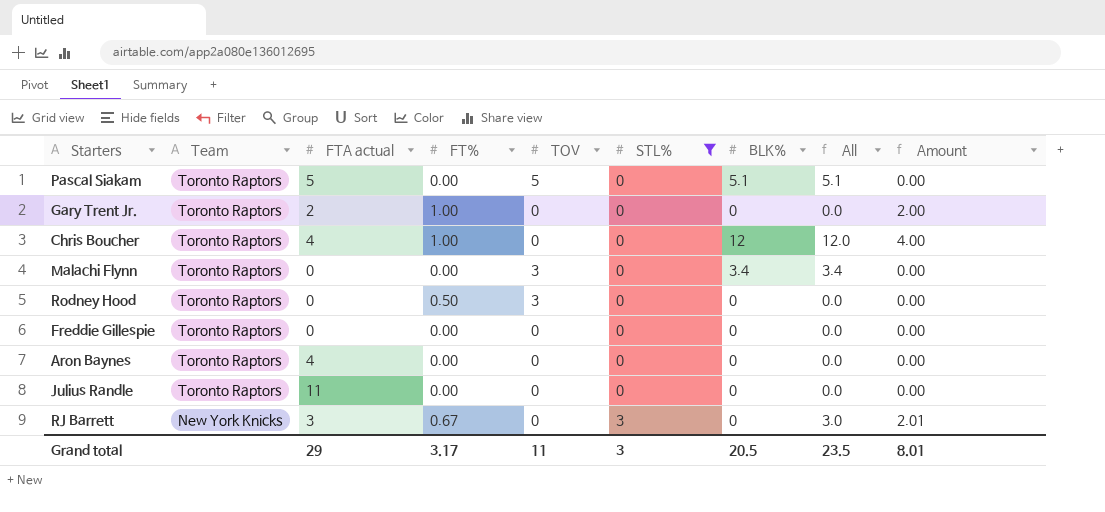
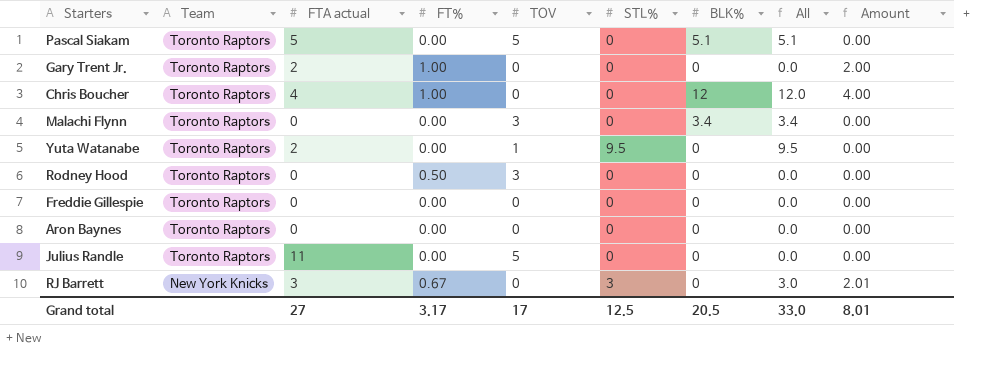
filter: STL% != 9.5 -> none
Aron Baynes | FTA actual: 4 -> 0
Julius Randle | TOV: 0 -> 5
Grand total | FTA actual: 29 -> 27
Grand total | TOV: 11 -> 17
Grand total | STL%: 3 -> 12.5
Grand total | All: 23.5 -> 33.0

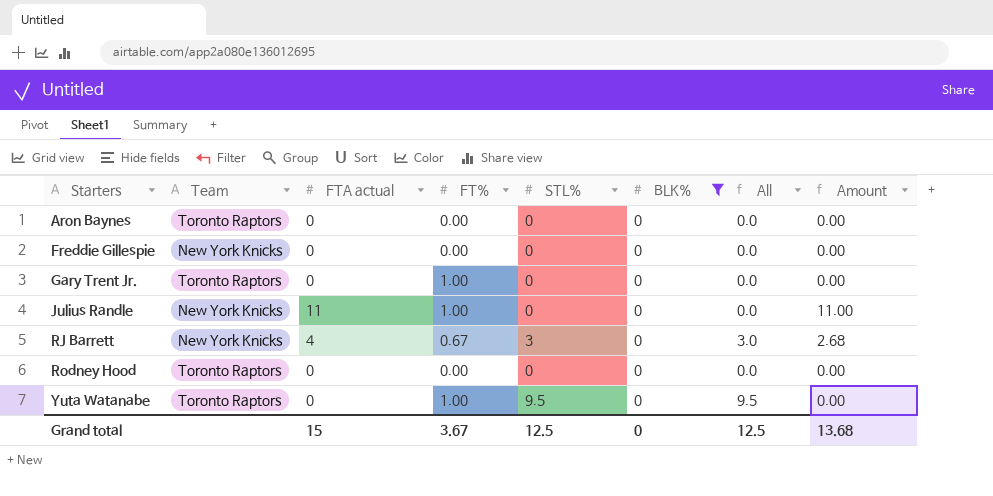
filter: none -> BLK% = 0
row order: Team descending -> Starters ascending
column TOV | position: 5 -> none
Freddie Gillespie | Team: Toronto Raptors -> New York Knicks
Gary Trent Jr. | FTA actual: 2 -> 0
Gary Trent Jr. | Amount: 2.00 -> 0.00
Julius Randle | Team: Toronto Raptors -> New York Knicks
Julius Randle | FT%: 0.00 -> 1.00
Julius Randle | Amount: 0.00 -> 11.00
RJ Barrett | FTA actual: 3 -> 4
RJ Barrett | Amount: 2.01 -> 2.68
Rodney Hood | FT%: 0.50 -> 0.00
Yuta Watanabe | FTA actual: 2 -> 0
Yuta Watanabe | FT%: 0.00 -> 1.00
Grand total | FTA actual: 27 -> 15
Grand total | FT%: 3.17 -> 3.67
Grand total | BLK%: 20.5 -> 0
Grand total | All: 33.0 -> 12.5
Grand total | Amount: 8.01 -> 13.68

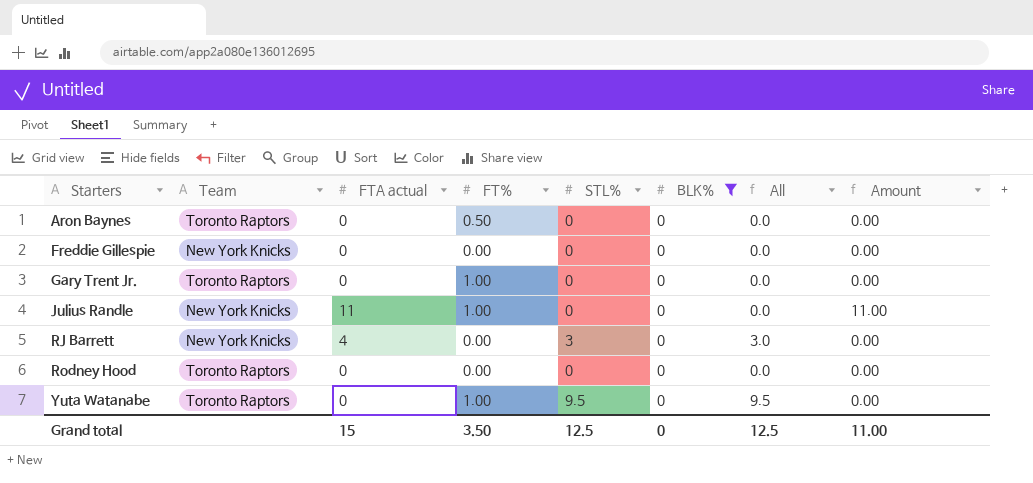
Aron Baynes | FT%: 0.00 -> 0.50
RJ Barrett | FT%: 0.67 -> 0.00
RJ Barrett | Amount: 2.68 -> 0.00
Grand total | FT%: 3.67 -> 3.50
Grand total | Amount: 13.68 -> 11.00

